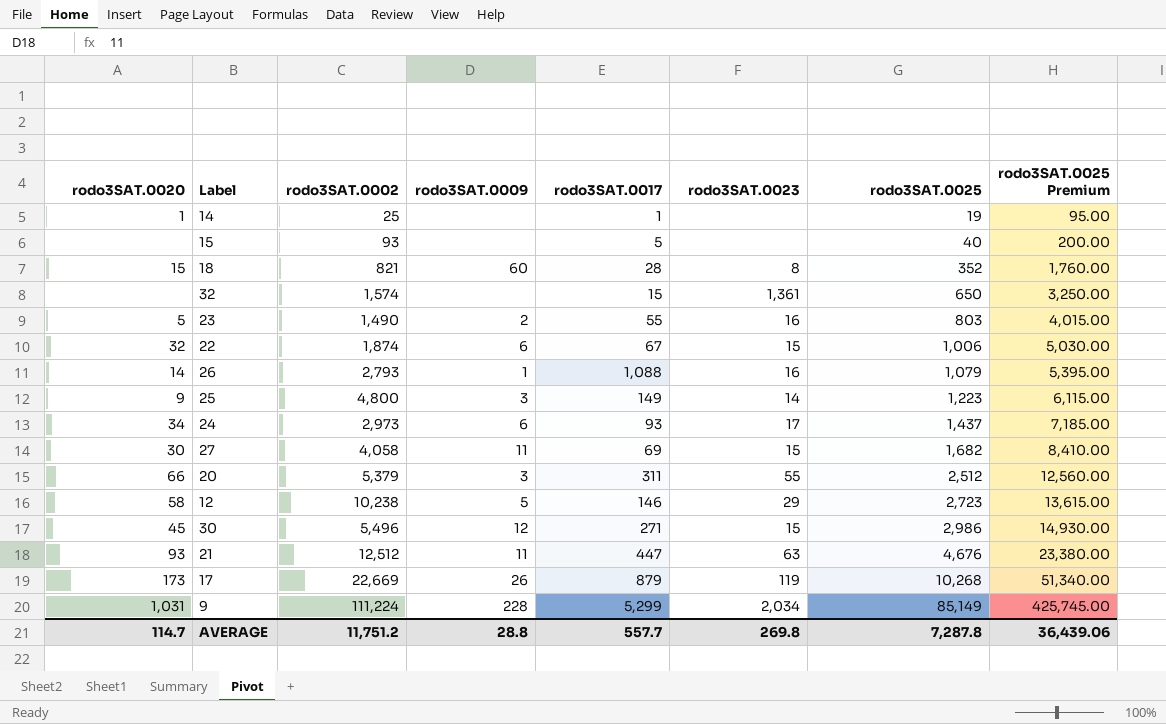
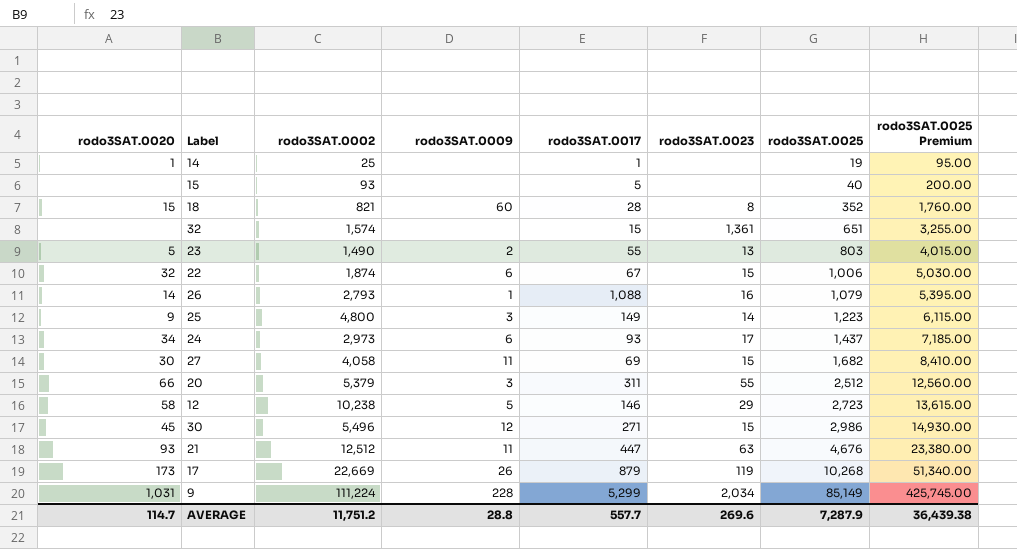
32 | rodo3SAT.0025: 650 -> 651
32 | rodo3SAT.0025 Premium: 3,250.00 -> 3,255.00
23 | rodo3SAT.0023: 16 -> 13
AVERAGE | rodo3SAT.0023: 269.8 -> 269.6
AVERAGE | rodo3SAT.0025: 7,287.8 -> 7,287.9
AVERAGE | rodo3SAT.0025 Premium: 36,439.06 -> 36,439.38

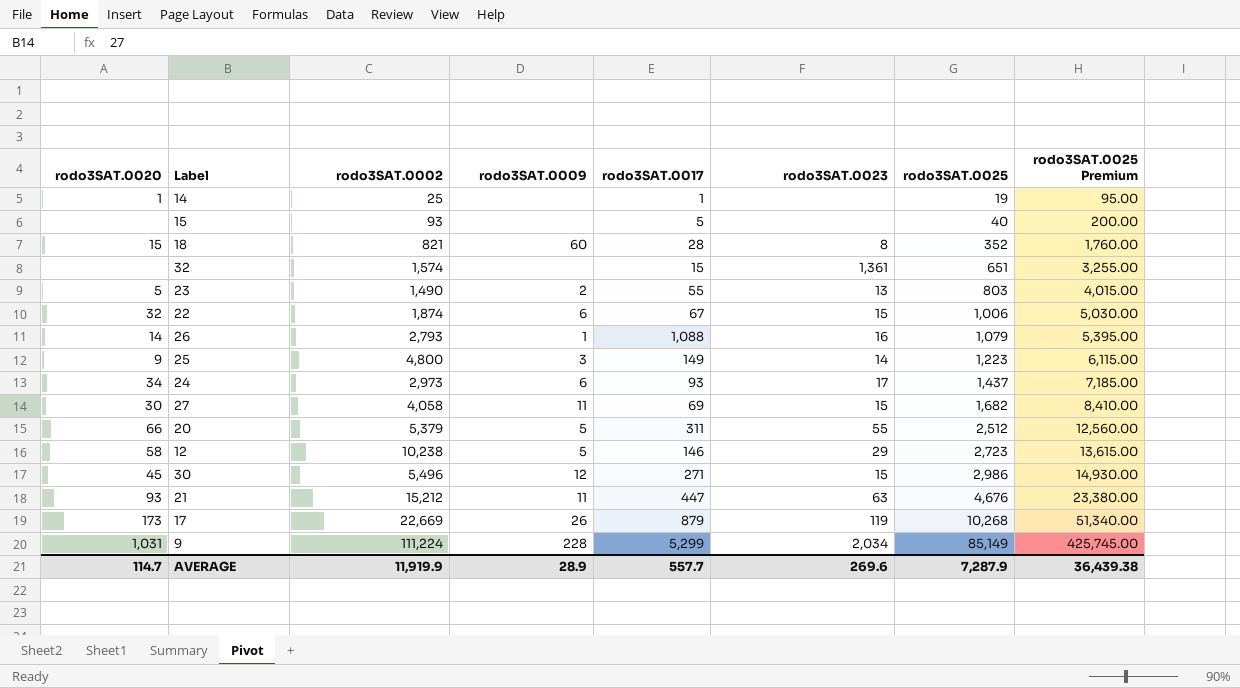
20 | rodo3SAT.0009: 3 -> 5
21 | rodo3SAT.0002: 12,512 -> 15,212
AVERAGE | rodo3SAT.0002: 11,751.2 -> 11,919.9
AVERAGE | rodo3SAT.0009: 28.8 -> 28.9

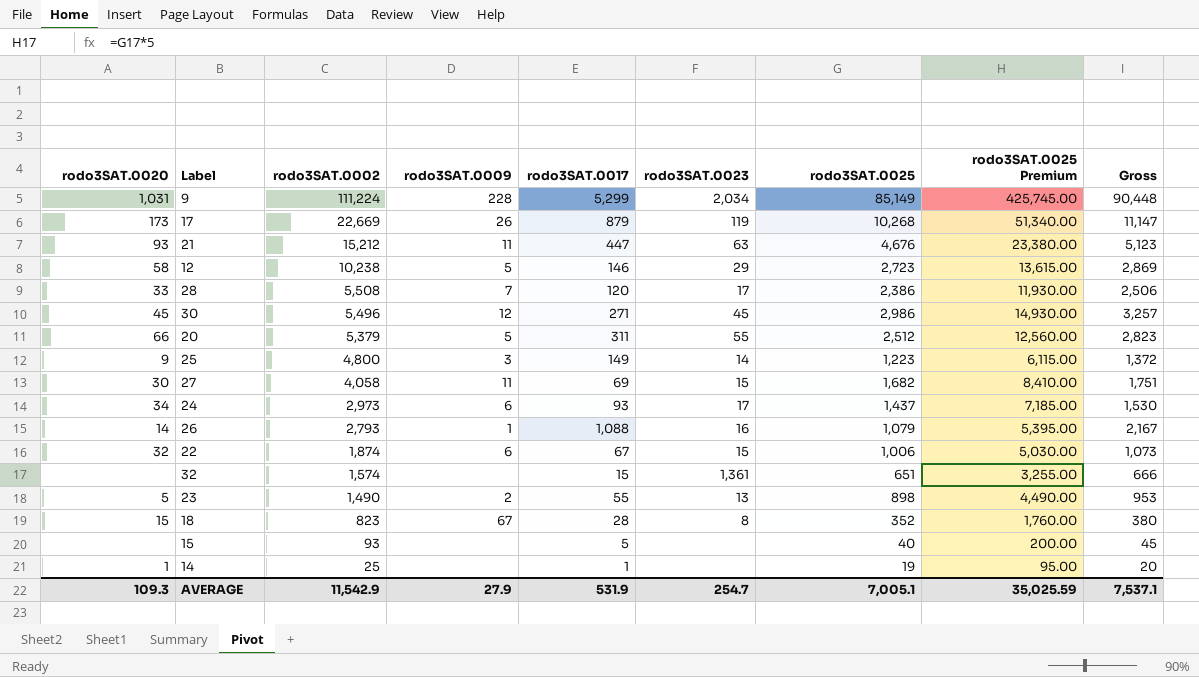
row order: rodo3SAT.0025 ascending -> rodo3SAT.0002 descending
column Gross | formula: none -> [rodo3SAT.0017] + [rodo3SAT.0025]
row 28: none -> 33 | 5,508 | 7 | 120 | 17 | 2,386 | 11,930.00 | 2,506
30 | rodo3SAT.0023: 15 -> 45
23 | rodo3SAT.0025: 803 -> 898
23 | rodo3SAT.0025 Premium: 4,015.00 -> 4,490.00
18 | rodo3SAT.0002: 821 -> 823
18 | rodo3SAT.0009: 60 -> 67
AVERAGE | rodo3SAT.0020: 114.7 -> 109.3
AVERAGE | rodo3SAT.0002: 11,919.9 -> 11,542.9
AVERAGE | rodo3SAT.0009: 28.9 -> 27.9
AVERAGE | rodo3SAT.0017: 557.7 -> 531.9
AVERAGE | rodo3SAT.0023: 269.6 -> 254.7
AVERAGE | rodo3SAT.0025: 7,287.9 -> 7,005.1
AVERAGE | rodo3SAT.0025 Premium: 36,439.38 -> 35,025.59

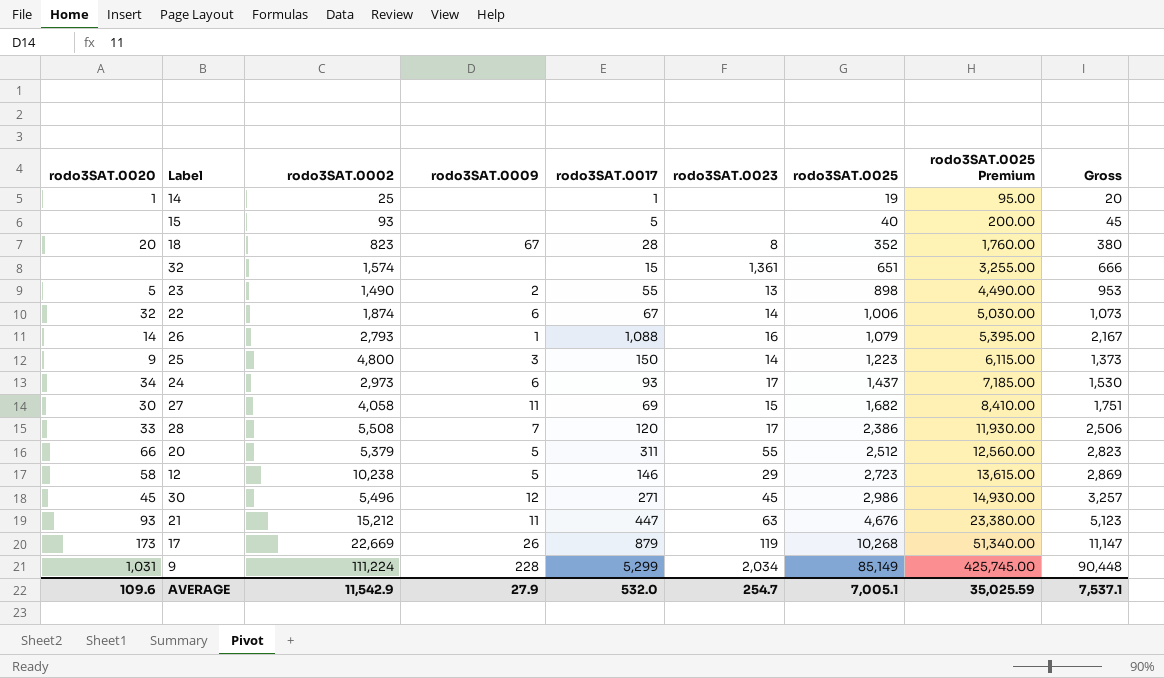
row order: rodo3SAT.0002 descending -> rodo3SAT.0025 ascending
18 | rodo3SAT.0020: 15 -> 20
22 | rodo3SAT.0023: 15 -> 14
25 | rodo3SAT.0017: 149 -> 150
25 | Gross: 1,372 -> 1,373
AVERAGE | rodo3SAT.0020: 109.3 -> 109.6
AVERAGE | rodo3SAT.0017: 531.9 -> 532.0

